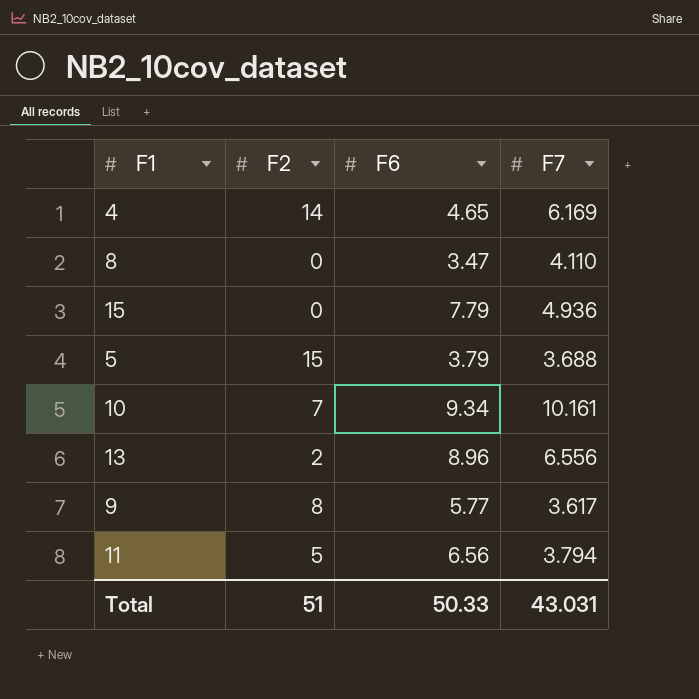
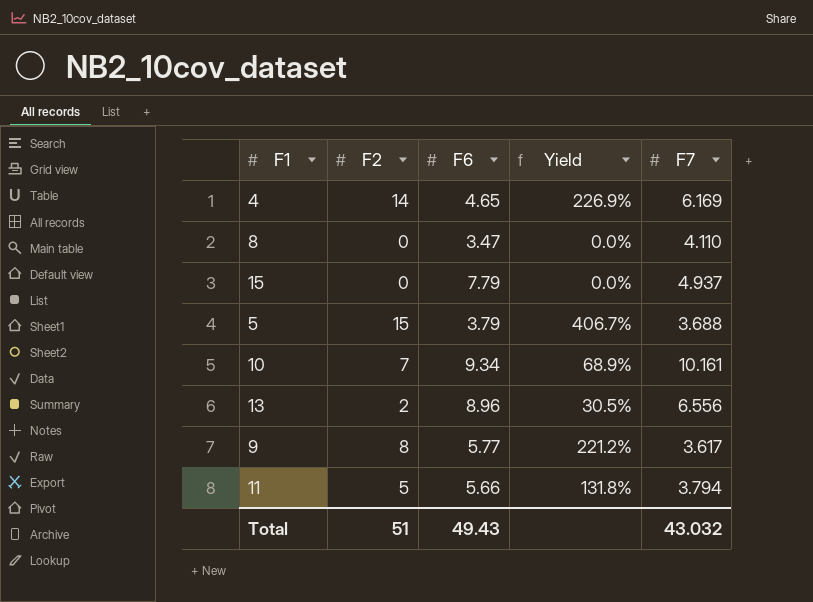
column Yield | formula: none -> [F2] / [F7]
15 | F7: 4.936 -> 4.937
11 | F6: 6.56 -> 5.66
Total | F6: 50.33 -> 49.43
Total | F7: 43.031 -> 43.032

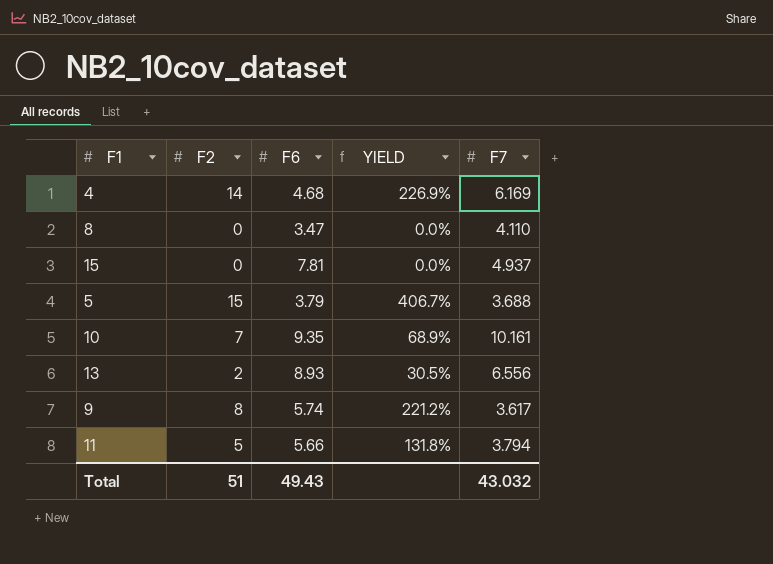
column name: Yield -> YIELD
4 | F6: 4.65 -> 4.68
15 | F6: 7.79 -> 7.81
10 | F6: 9.34 -> 9.35
13 | F6: 8.96 -> 8.93
9 | F6: 5.77 -> 5.74

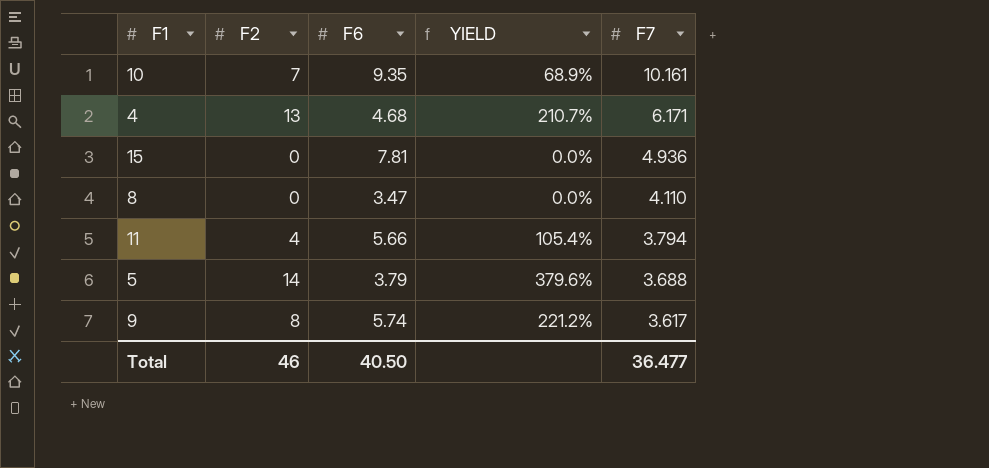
row order: none -> F7 descending
row 13: 2 | 8.93 | 30.5% | 6.556 -> none
4 | F2: 14 -> 13
4 | YIELD: 226.9% -> 210.7%
4 | F7: 6.169 -> 6.171
15 | F7: 4.937 -> 4.936
11 | F2: 5 -> 4
11 | YIELD: 131.8% -> 105.4%
5 | F2: 15 -> 14
5 | YIELD: 406.7% -> 379.6%
Total | F2: 51 -> 46
Total | F6: 49.43 -> 40.50
Total | F7: 43.032 -> 36.477

